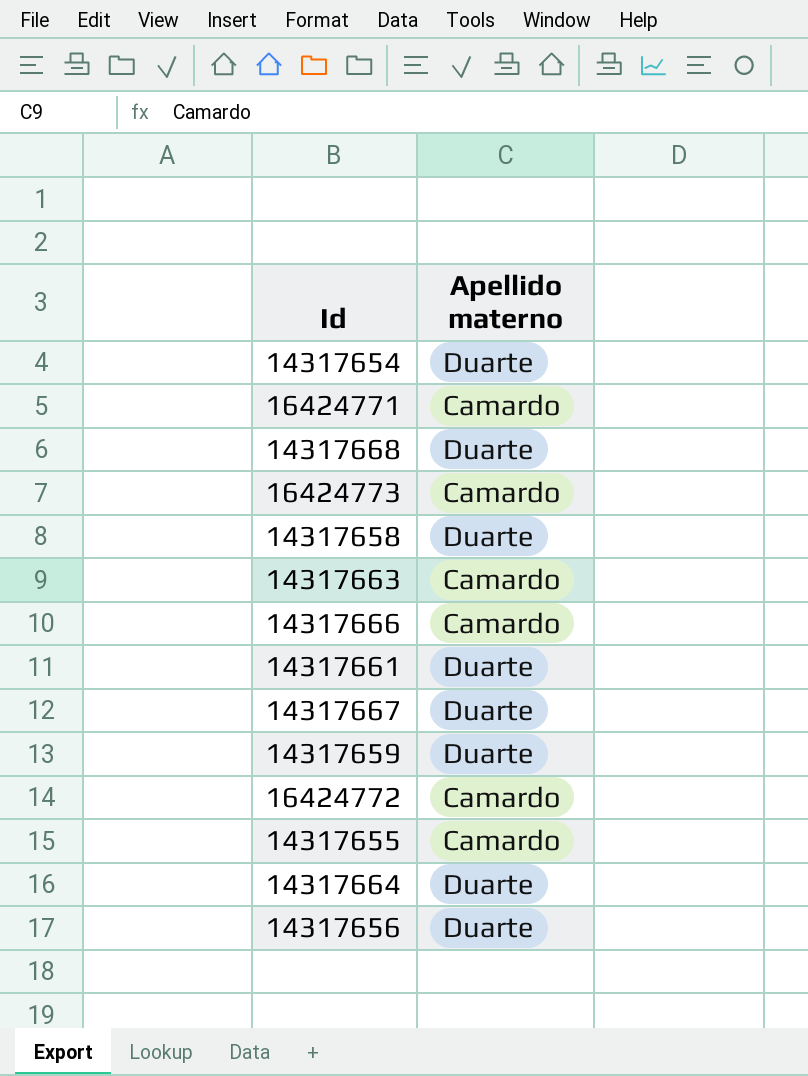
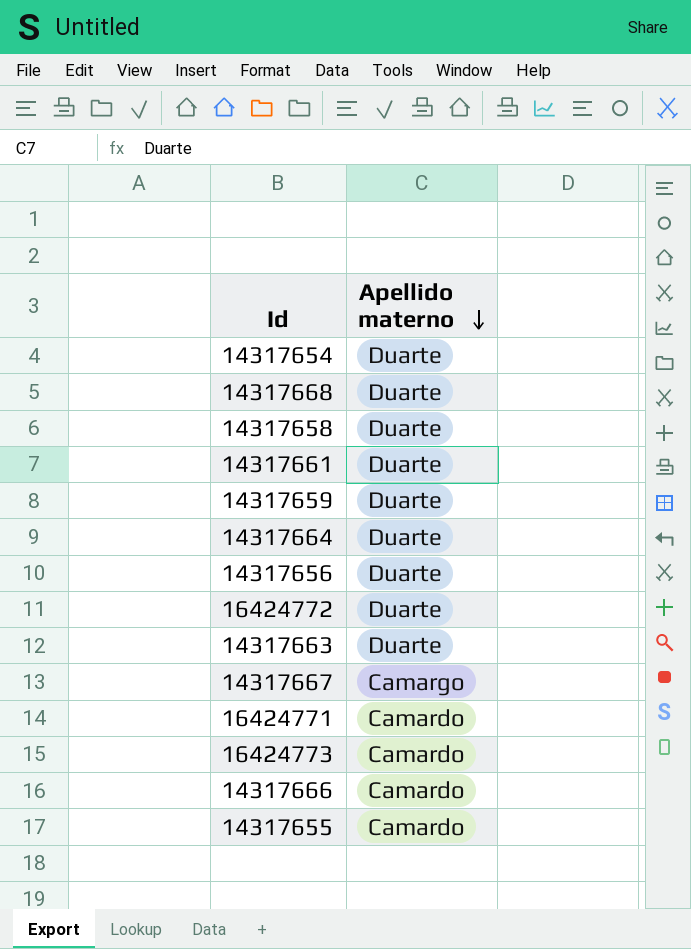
row order: none -> Apellido materno descending
16424772 | Apellido materno: Camardo -> Duarte
14317663 | Apellido materno: Camardo -> Duarte
14317667 | Apellido materno: Duarte -> Camargo

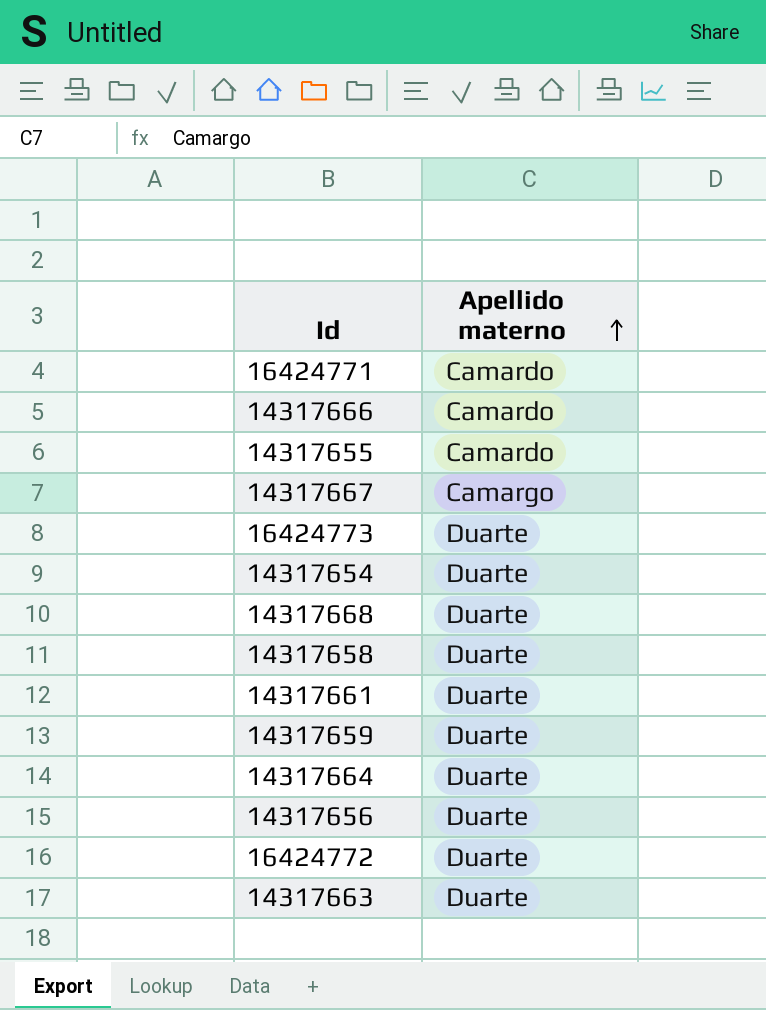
row order: Apellido materno descending -> Apellido materno ascending
16424773 | Apellido materno: Camardo -> Duarte

